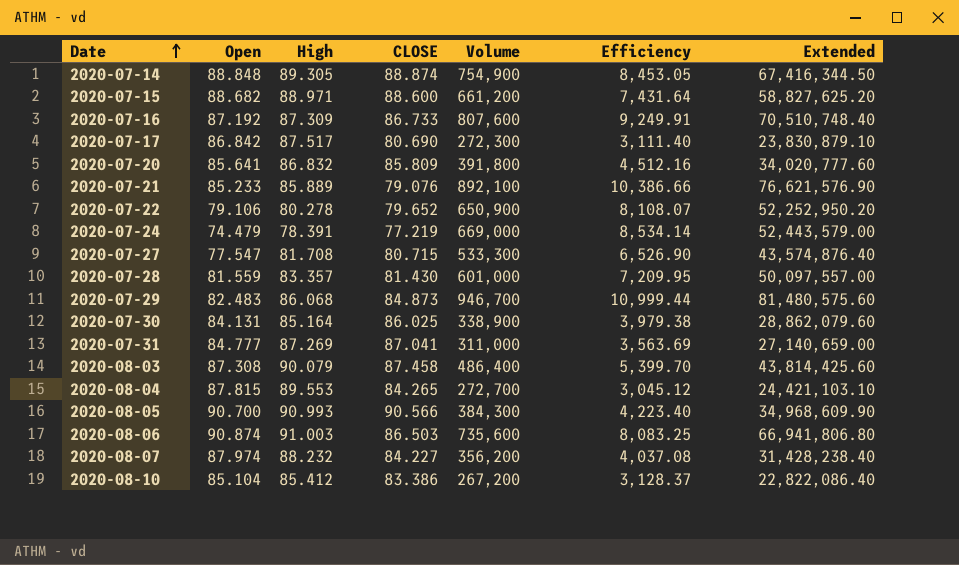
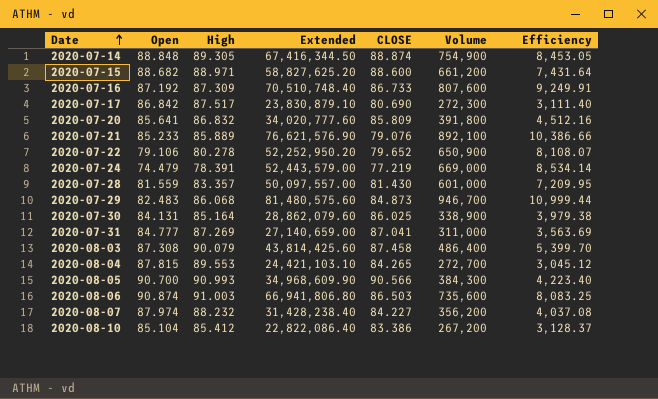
column Extended | position: 7 -> 4
row 2020-07-27: 77.547 | 81.708 | 80.715 | 533,300 | 6,526.90 | 43,574,876.40 -> none

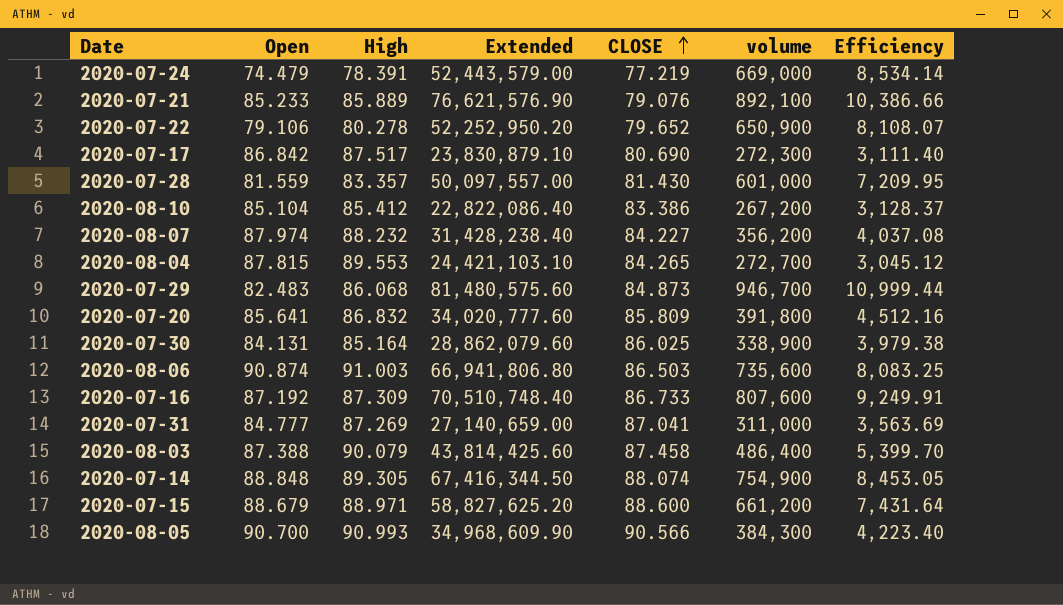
row order: Date ascending -> CLOSE ascending
column name: Volume -> volume
2020-08-03 | Open: 87.308 -> 87.388
2020-07-14 | CLOSE: 88.874 -> 88.074
2020-07-15 | Open: 88.682 -> 88.679

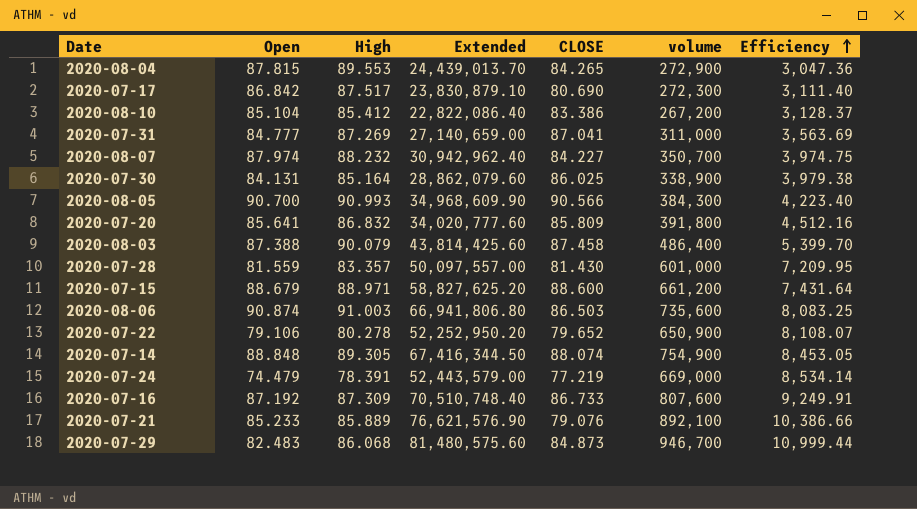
row order: CLOSE ascending -> Efficiency ascending
2020-08-04 | Extended: 24,421,103.10 -> 24,439,013.70
2020-08-04 | volume: 272,700 -> 272,900
2020-08-04 | Efficiency: 3,045.12 -> 3,047.36
2020-08-07 | Extended: 31,428,238.40 -> 30,942,962.40
2020-08-07 | volume: 356,200 -> 350,700
2020-08-07 | Efficiency: 4,037.08 -> 3,974.75

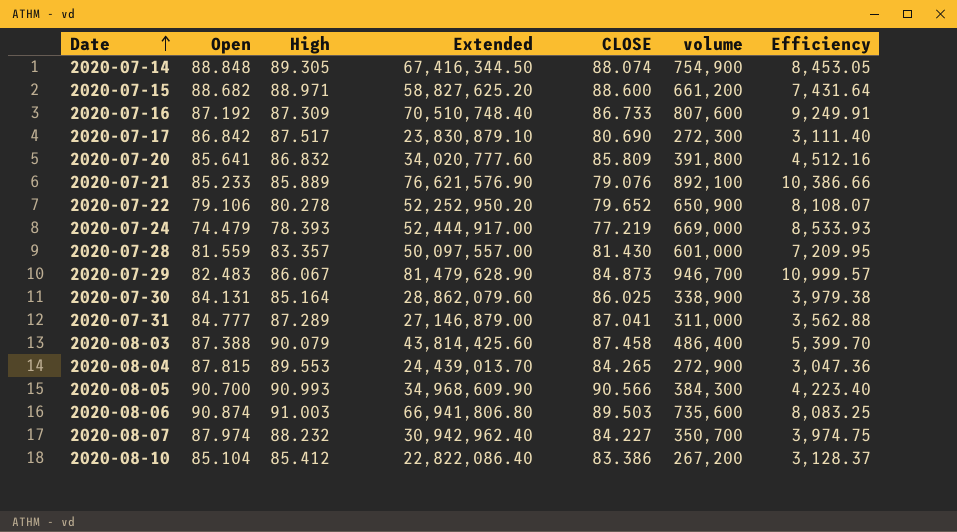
row order: Efficiency ascending -> Date ascending
2020-07-15 | Open: 88.679 -> 88.682
2020-07-24 | High: 78.391 -> 78.393
2020-07-24 | Extended: 52,443,579.00 -> 52,444,917.00
2020-07-24 | Efficiency: 8,534.14 -> 8,533.93
2020-07-29 | High: 86.068 -> 86.067
2020-07-29 | Extended: 81,480,575.60 -> 81,479,628.90
2020-07-29 | Efficiency: 10,999.44 -> 10,999.57
2020-07-31 | High: 87.269 -> 87.289
2020-07-31 | Extended: 27,140,659.00 -> 27,146,879.00
2020-07-31 | Efficiency: 3,563.69 -> 3,562.88
2020-08-06 | CLOSE: 86.503 -> 89.503

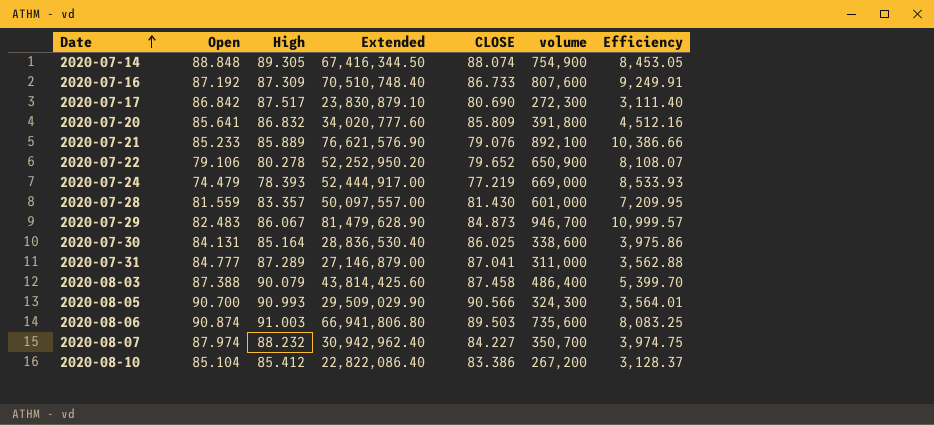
row 2020-07-15: 88.682 | 88.971 | 58,827,625.20 | 88.600 | 661,200 | 7,431.64 -> none
row 2020-08-04: 87.815 | 89.553 | 24,439,013.70 | 84.265 | 272,900 | 3,047.36 -> none
2020-07-30 | Extended: 28,862,079.60 -> 28,836,530.40
2020-07-30 | volume: 338,900 -> 338,600
2020-07-30 | Efficiency: 3,979.38 -> 3,975.86
2020-08-05 | Extended: 34,968,609.90 -> 29,509,029.90
2020-08-05 | volume: 384,300 -> 324,300
2020-08-05 | Efficiency: 4,223.40 -> 3,564.01

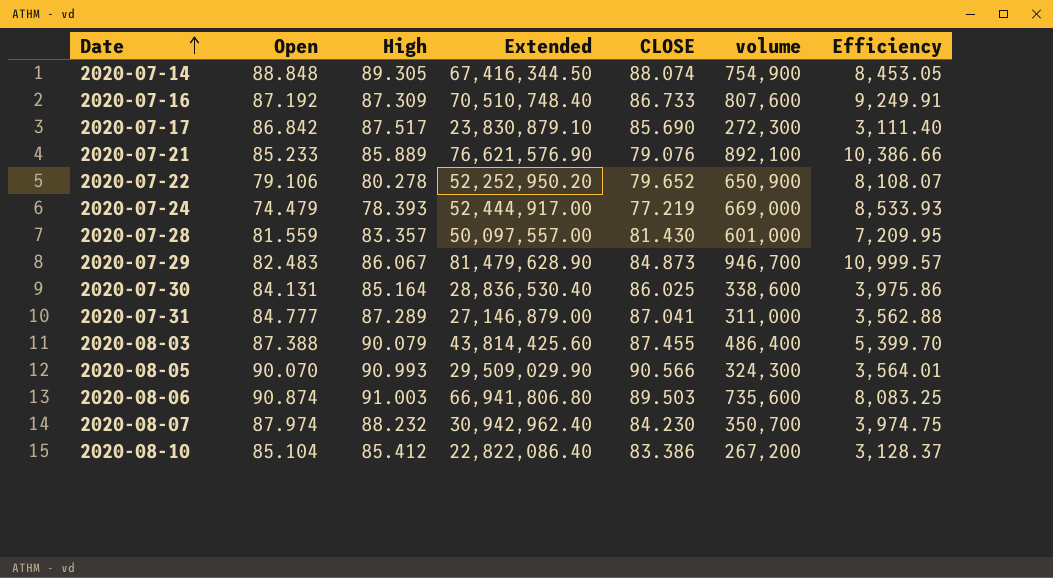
row 2020-07-20: 85.641 | 86.832 | 34,020,777.60 | 85.809 | 391,800 | 4,512.16 -> none
2020-07-17 | CLOSE: 80.690 -> 85.690
2020-08-03 | CLOSE: 87.458 -> 87.455
2020-08-05 | Open: 90.700 -> 90.070
2020-08-07 | CLOSE: 84.227 -> 84.230

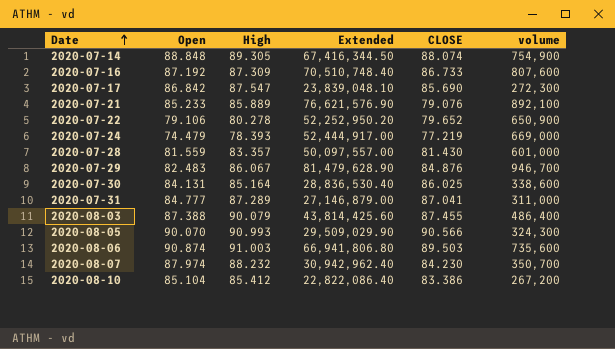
column Efficiency | formula: [volume] / [High] -> none
2020-07-17 | High: 87.517 -> 87.547
2020-07-17 | Extended: 23,830,879.10 -> 23,839,048.10
2020-07-29 | CLOSE: 84.873 -> 84.876

